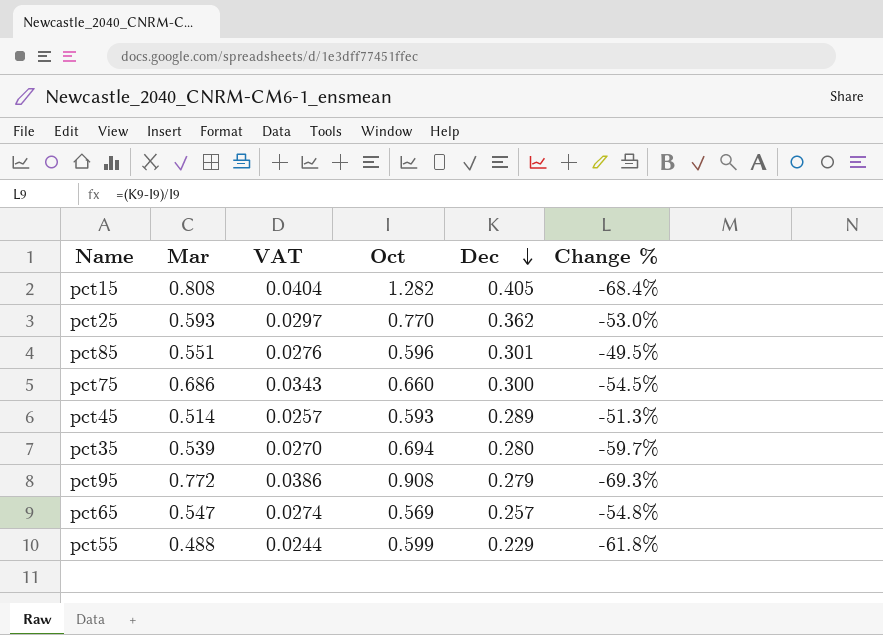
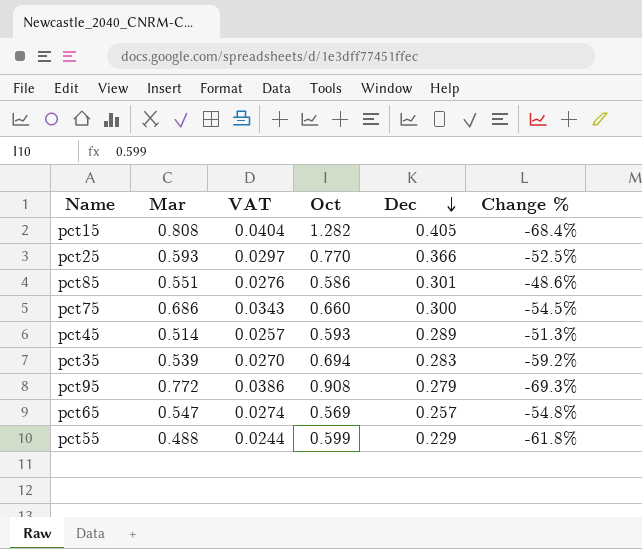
pct25 | Dec: 0.362 -> 0.366
pct25 | Change %: -53.0% -> -52.5%
pct85 | Oct: 0.596 -> 0.586
pct85 | Change %: -49.5% -> -48.6%
pct35 | Dec: 0.280 -> 0.283
pct35 | Change %: -59.7% -> -59.2%

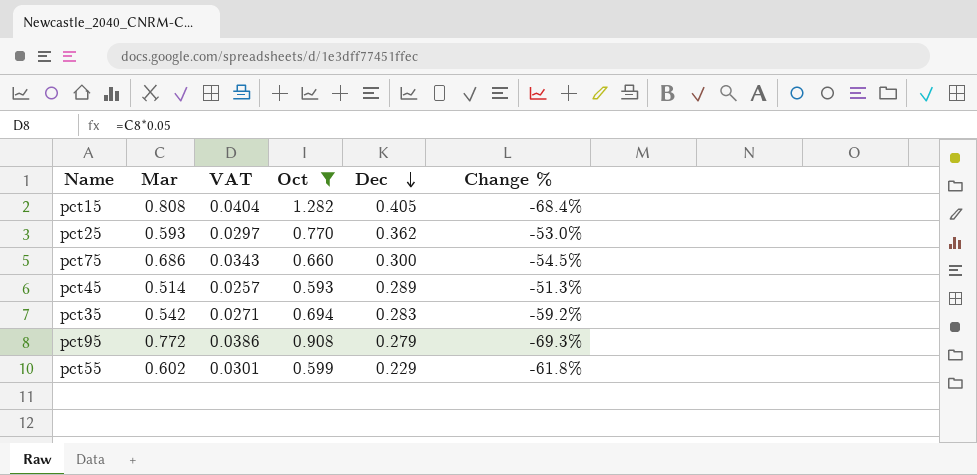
filter: none -> Oct >= 0.593
pct25 | Dec: 0.366 -> 0.362
pct25 | Change %: -52.5% -> -53.0%
pct35 | Mar: 0.539 -> 0.542
pct35 | VAT: 0.0270 -> 0.0271
pct55 | Mar: 0.488 -> 0.602
pct55 | VAT: 0.0244 -> 0.0301

